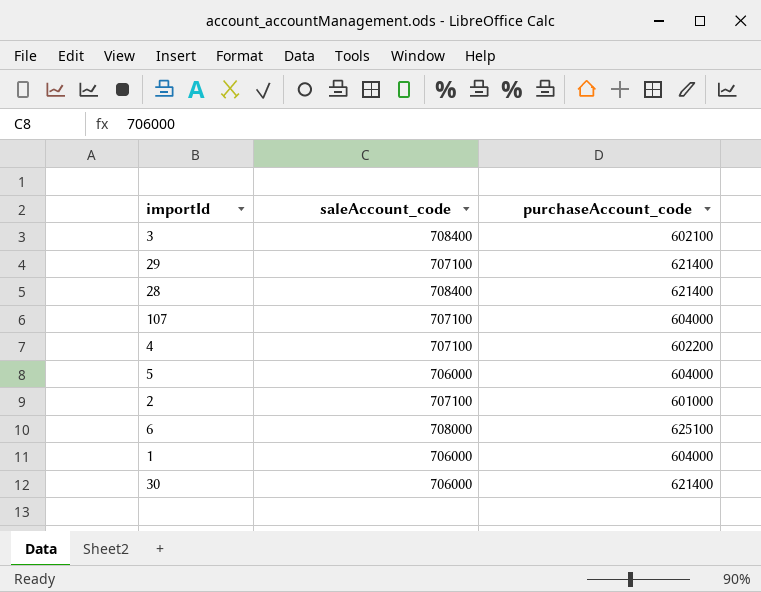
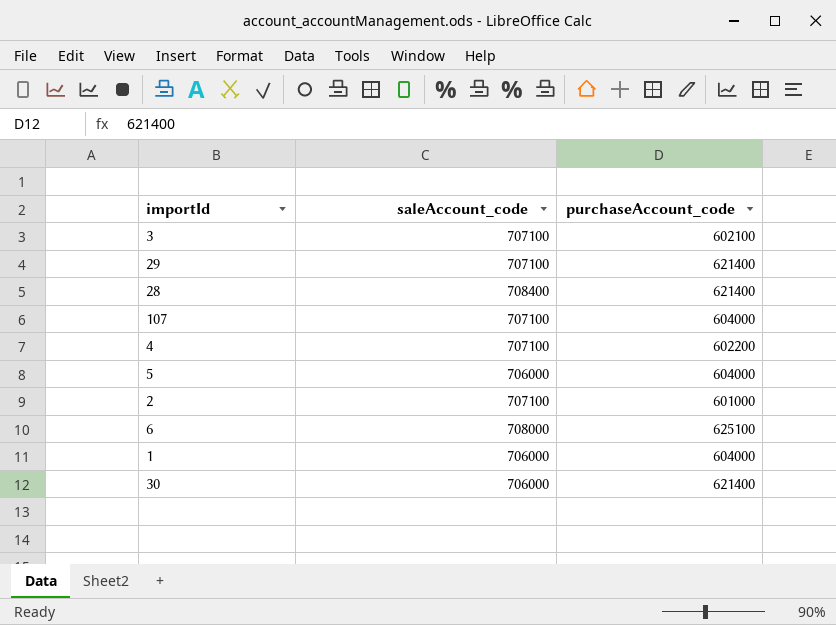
3 | saleAccount_code: 708400 -> 707100

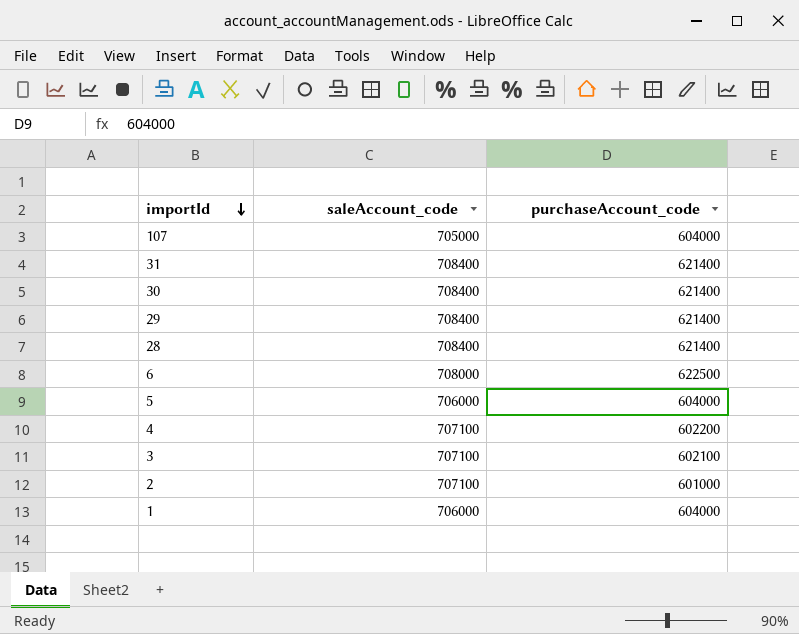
row order: none -> importId descending
107 | saleAccount_code: 707100 -> 705000
row 31: none -> 708400 | 621400
30 | saleAccount_code: 706000 -> 708400
29 | saleAccount_code: 707100 -> 708400
6 | purchaseAccount_code: 625100 -> 622500

